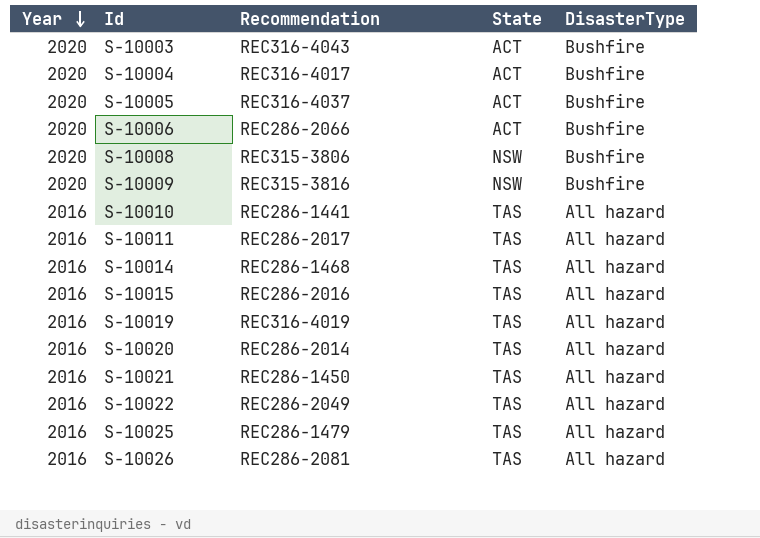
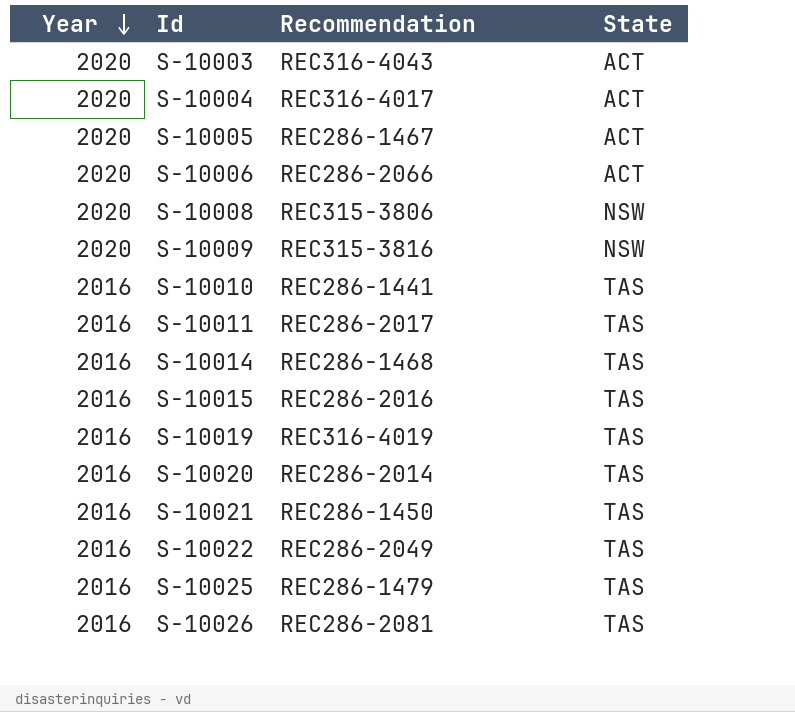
column DisasterType | position: 5 -> none
S-10005 | Recommendation: REC316-4037 -> REC286-1467

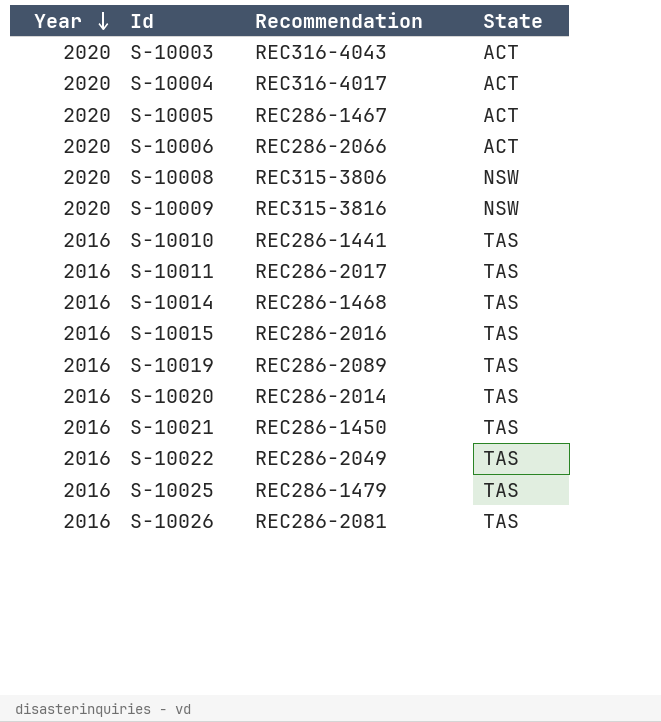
S-10019 | Recommendation: REC316-4019 -> REC286-2089

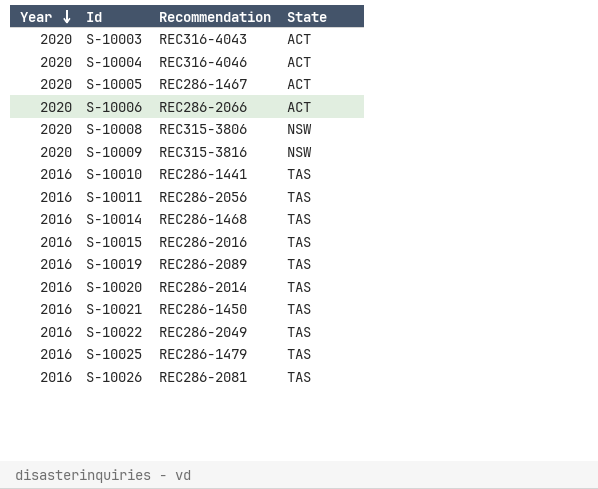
S-10004 | Recommendation: REC316-4017 -> REC316-4046
S-10011 | Recommendation: REC286-2017 -> REC286-2056

